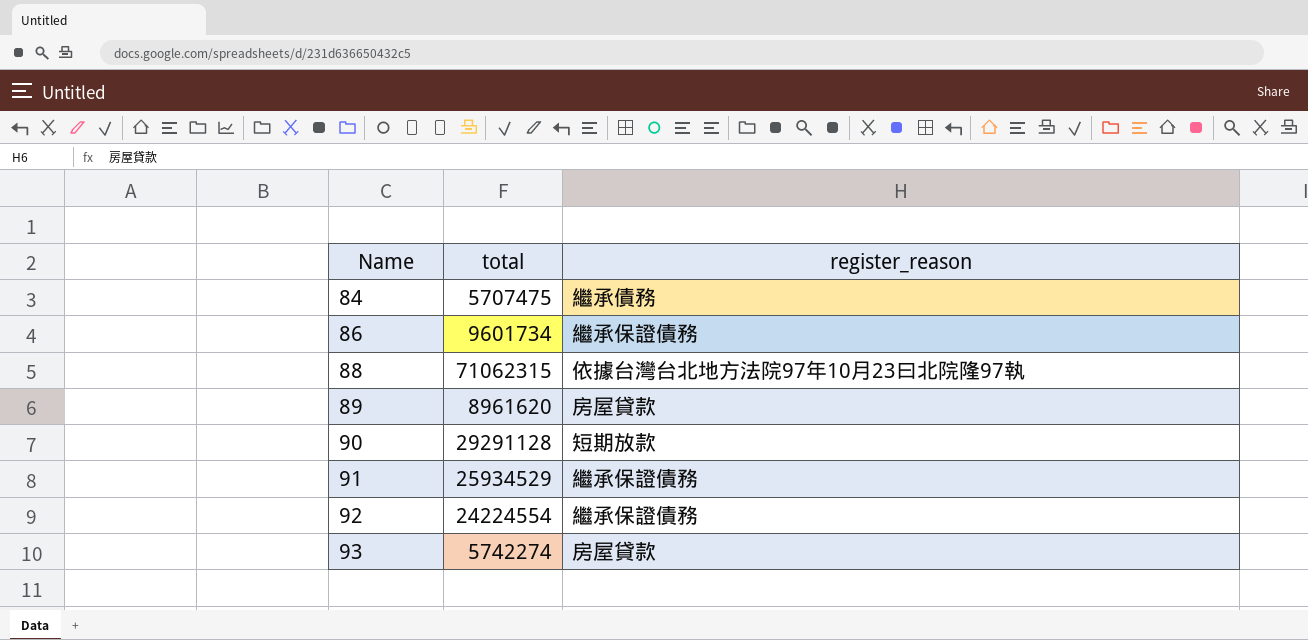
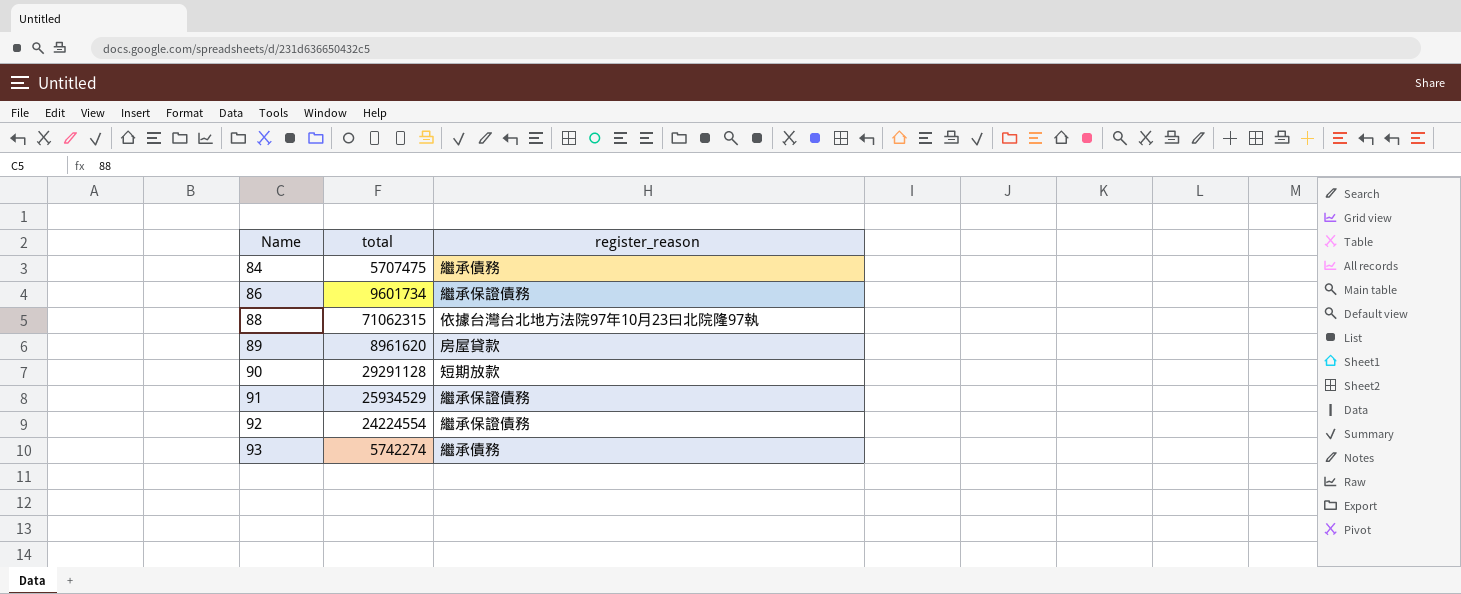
93 | register_reason: 房屋貸款 -> 繼承債務

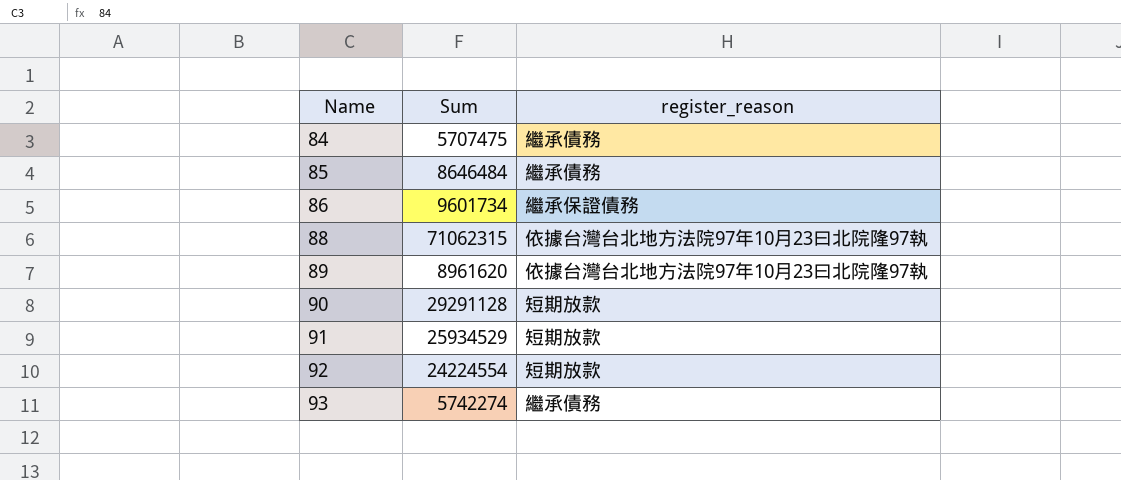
column name: total -> Sum
row 85: none -> 8646484 | 繼承債務
89 | register_reason: 房屋貸款 -> 依據台灣台北地方法院97年10月23曰北院隆97執
91 | register_reason: 繼承保證債務 -> 短期放款
92 | register_reason: 繼承保證債務 -> 短期放款

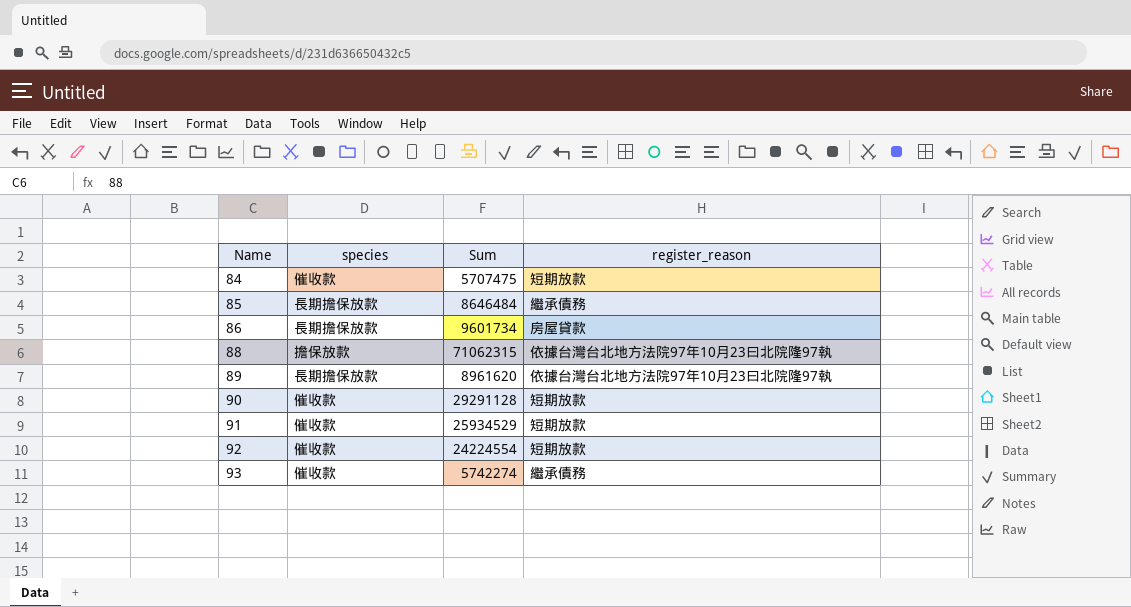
column species | position: none -> 2
84 | register_reason: 繼承債務 -> 短期放款
86 | register_reason: 繼承保證債務 -> 房屋貸款

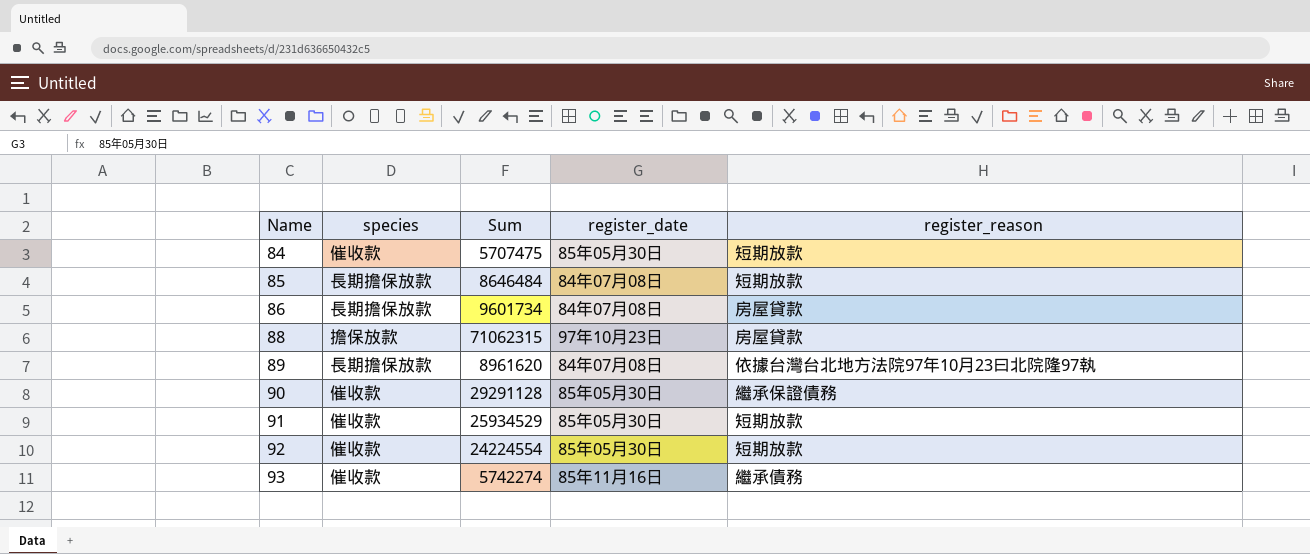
column register_date | position: none -> 4
85 | register_reason: 繼承債務 -> 短期放款
88 | register_reason: 依據台灣台北地方法院97年10月23曰北院隆97執 -> 房屋貸款
90 | register_reason: 短期放款 -> 繼承保證債務

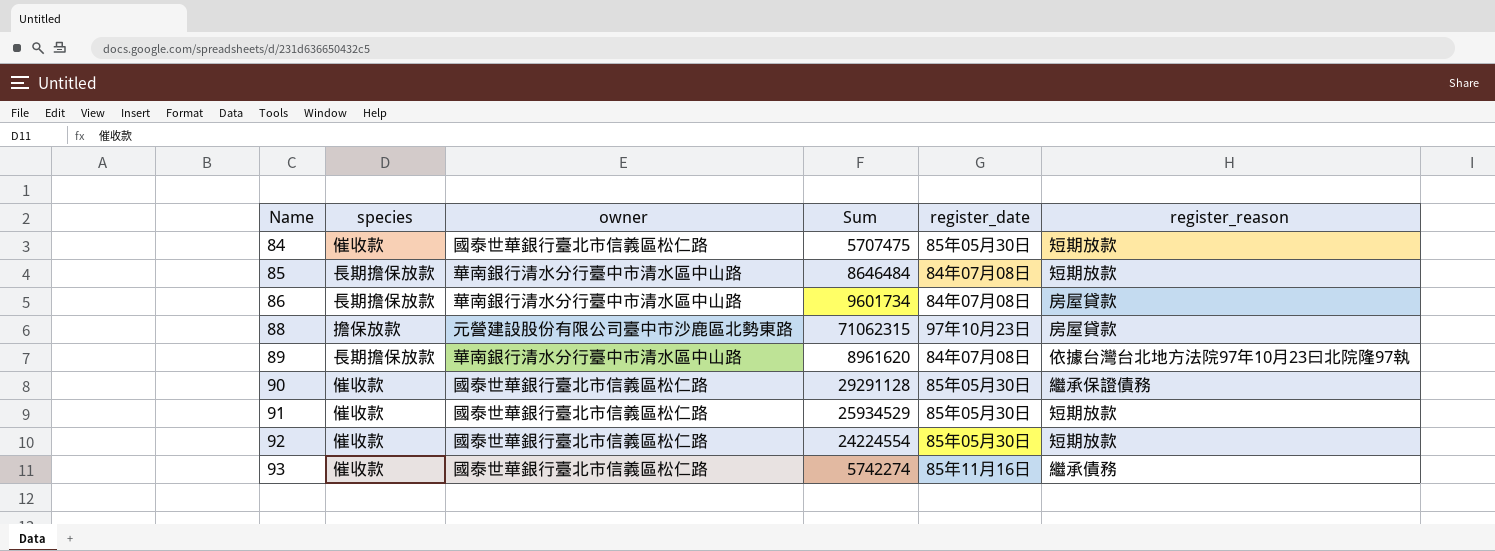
column owner | position: none -> 3

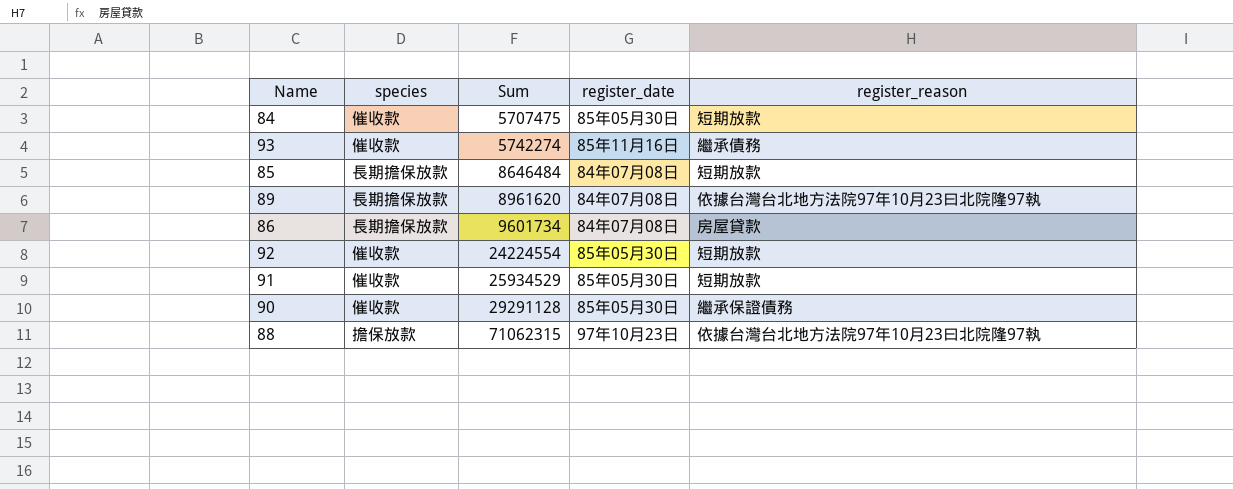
row order: Name ascending -> Sum ascending
column owner | position: 3 -> none
88 | register_reason: 房屋貸款 -> 依據台灣台北地方法院97年10月23曰北院隆97執

